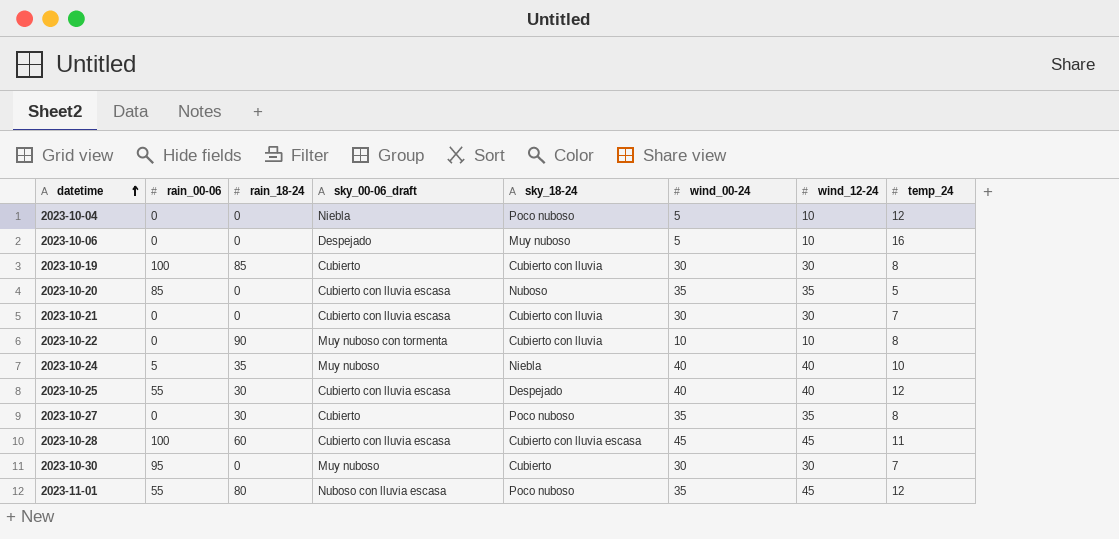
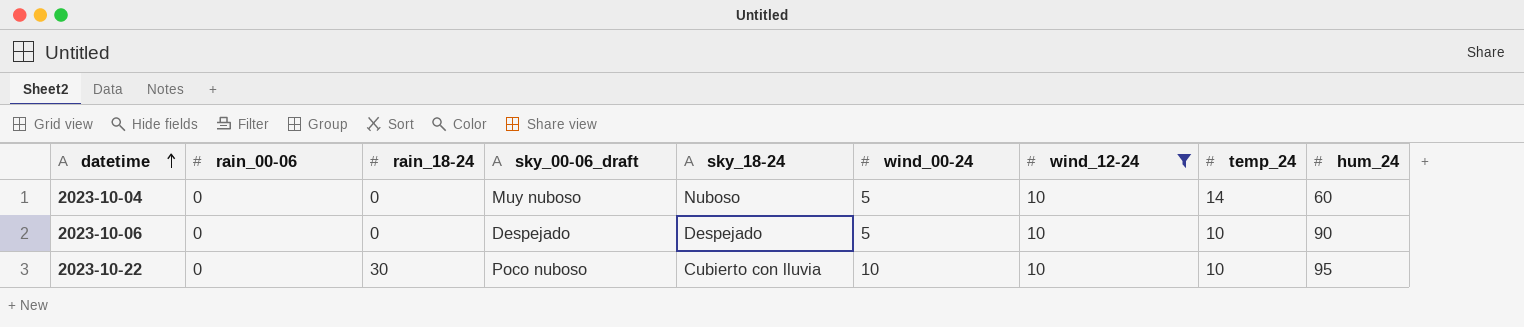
filter: none -> wind_12-24 = 10
column hum_24 | position: none -> 9
2023-10-04 | sky_00-06_draft: Niebla -> Muy nuboso
2023-10-04 | sky_18-24: Poco nuboso -> Nuboso
2023-10-04 | temp_24: 12 -> 14
2023-10-06 | sky_18-24: Muy nuboso -> Despejado
2023-10-06 | temp_24: 16 -> 10
2023-10-22 | rain_18-24: 90 -> 30
2023-10-22 | sky_00-06_draft: Muy nuboso con tormenta -> Poco nuboso
2023-10-22 | temp_24: 8 -> 10

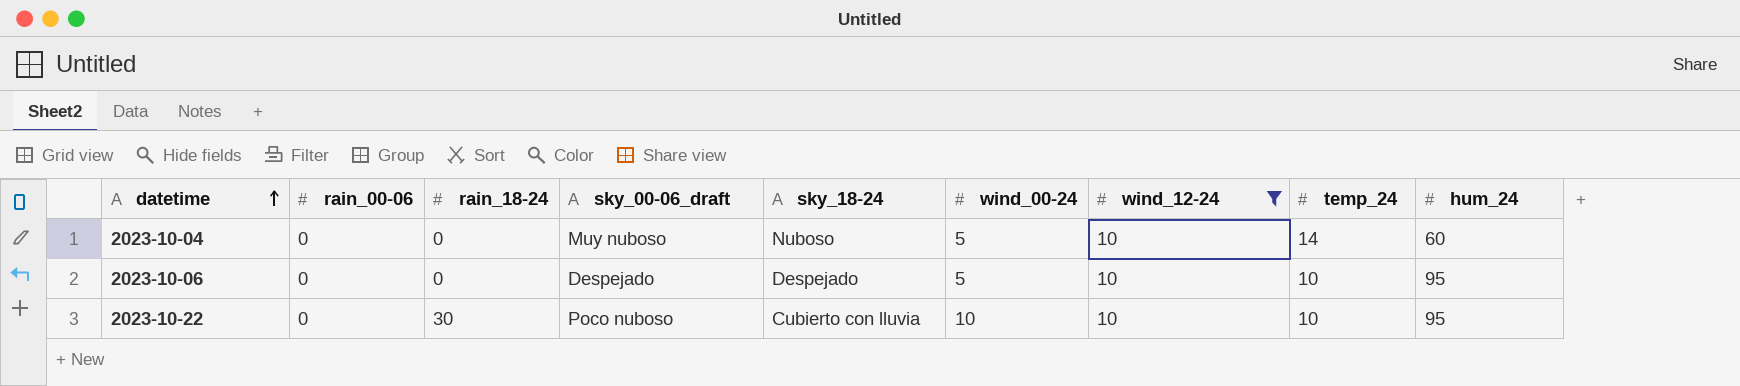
2023-10-06 | hum_24: 90 -> 95

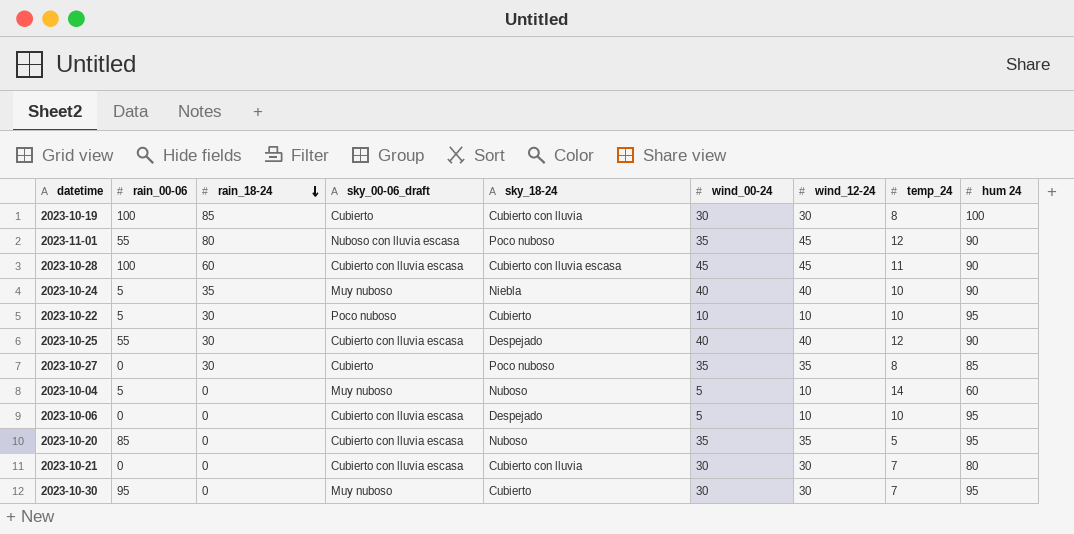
filter: wind_12-24 = 10 -> none
row order: datetime ascending -> rain_18-24 descending
column name: hum_24 -> hum 24
2023-10-22 | rain_00-06: 0 -> 5
2023-10-22 | sky_18-24: Cubierto con lluvia -> Cubierto
2023-10-04 | rain_00-06: 0 -> 5
2023-10-06 | sky_00-06_draft: Despejado -> Cubierto con lluvia escasa

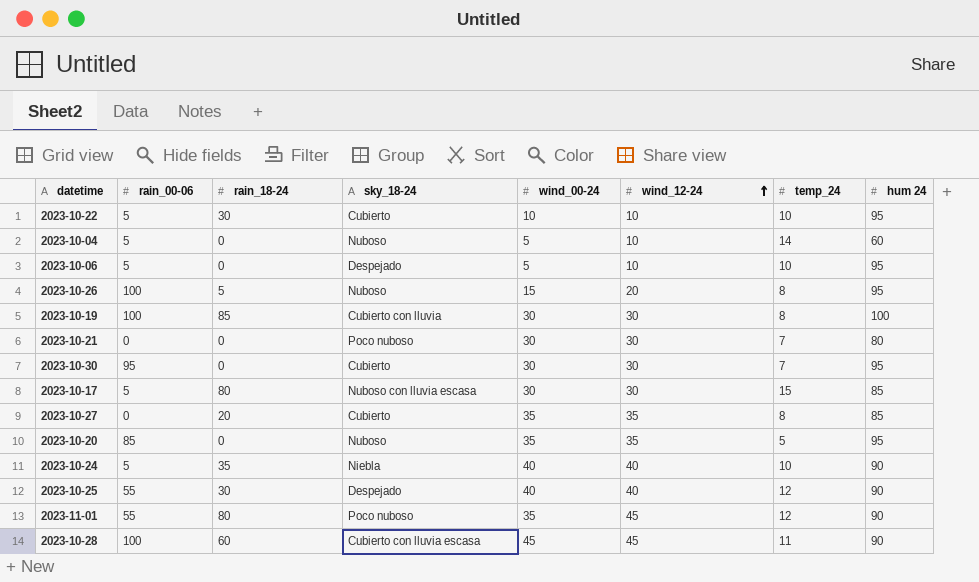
row order: rain_18-24 descending -> wind_12-24 ascending
column sky_00-06_draft | position: 4 -> none
2023-10-06 | rain_00-06: 0 -> 5
row 2023-10-26: none -> 100 | 5 | Nuboso | 15 | 20 | 8 | 95
2023-10-21 | sky_18-24: Cubierto con lluvia -> Poco nuboso
row 2023-10-17: none -> 5 | 80 | Nuboso con lluvia escasa | 30 | 30 | 15 | 85
2023-10-27 | rain_18-24: 30 -> 20
2023-10-27 | sky_18-24: Poco nuboso -> Cubierto

